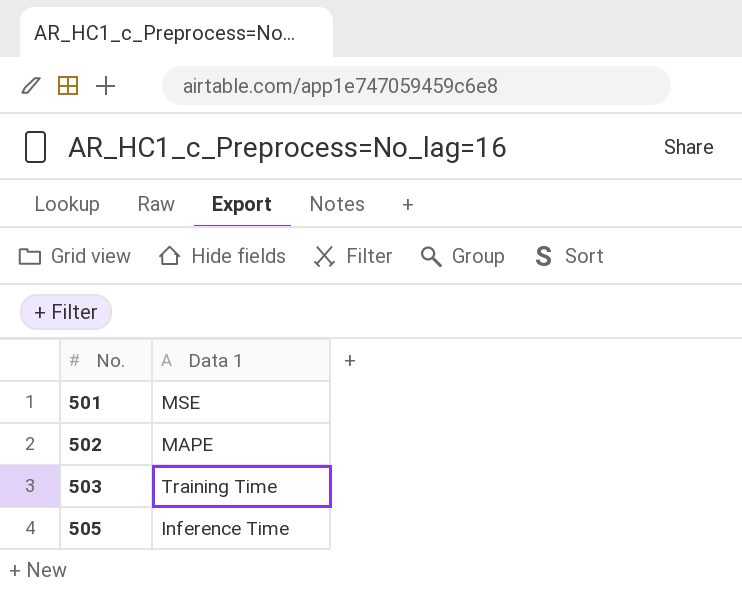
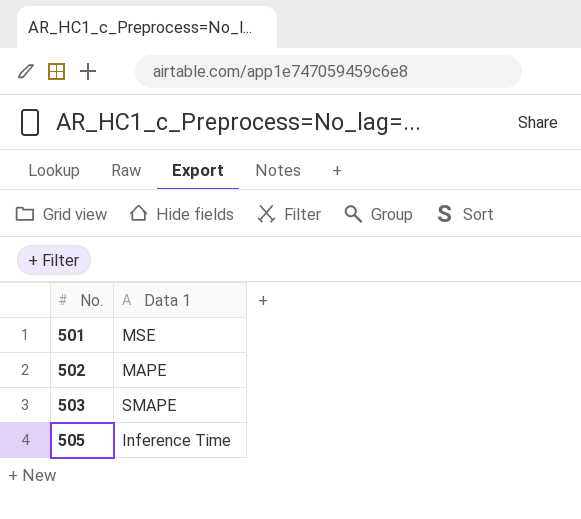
503 | Data 1: Training Time -> SMAPE

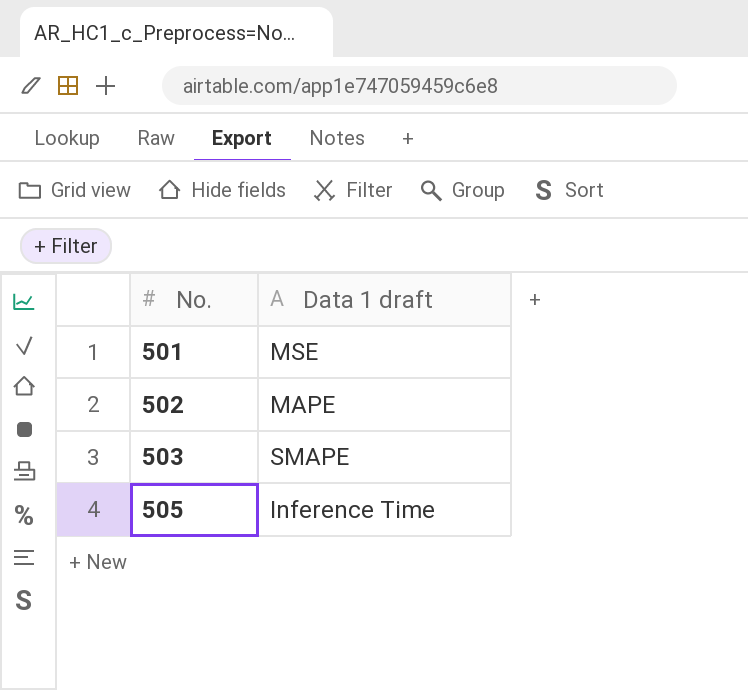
column name: Data 1 -> Data 1 draft

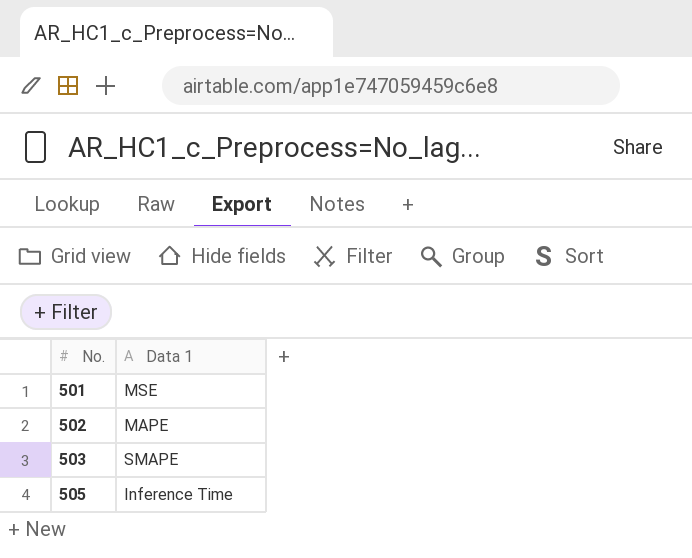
column name: Data 1 draft -> Data 1

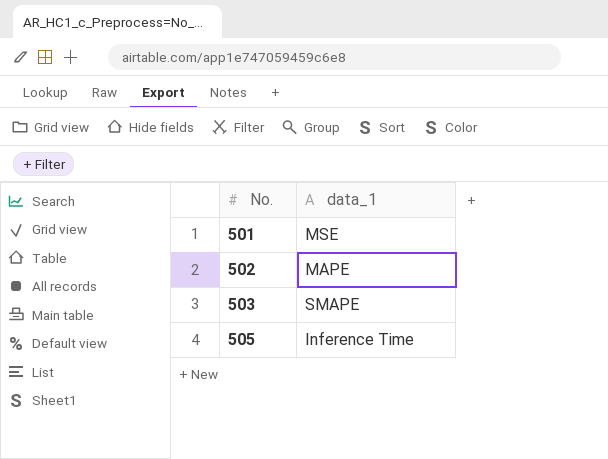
column name: Data 1 -> data_1

